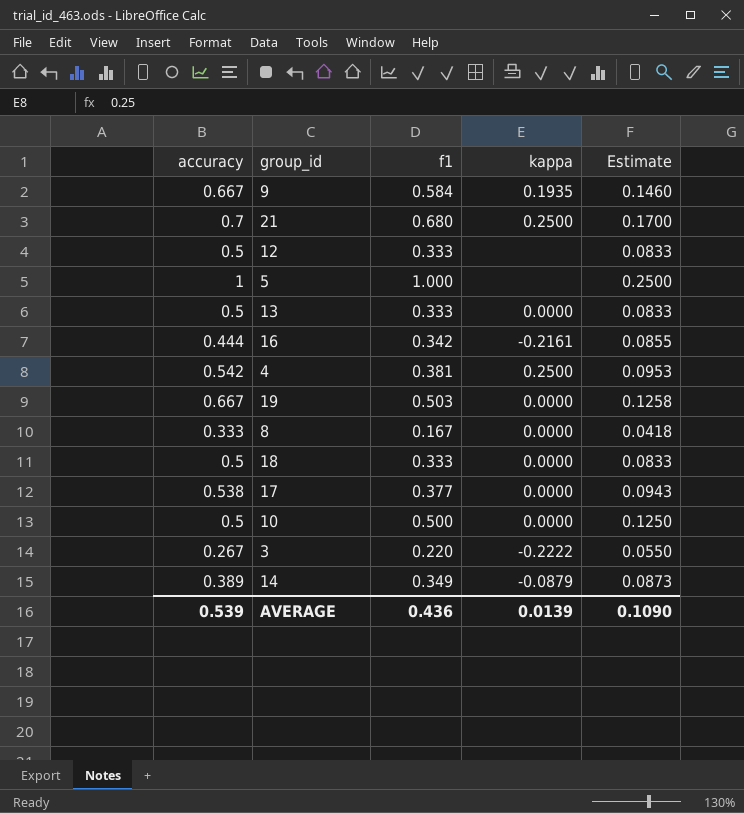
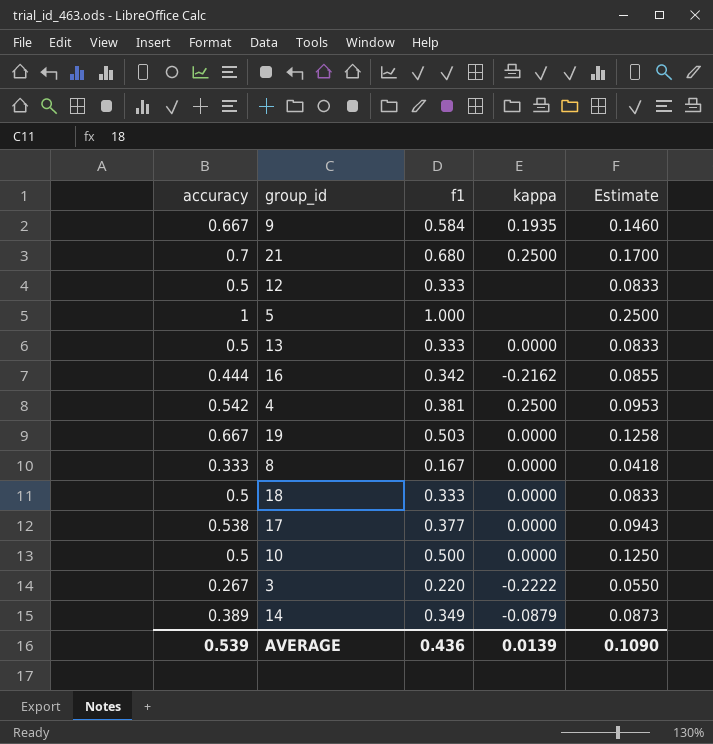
16 | kappa: -0.2161 -> -0.2162

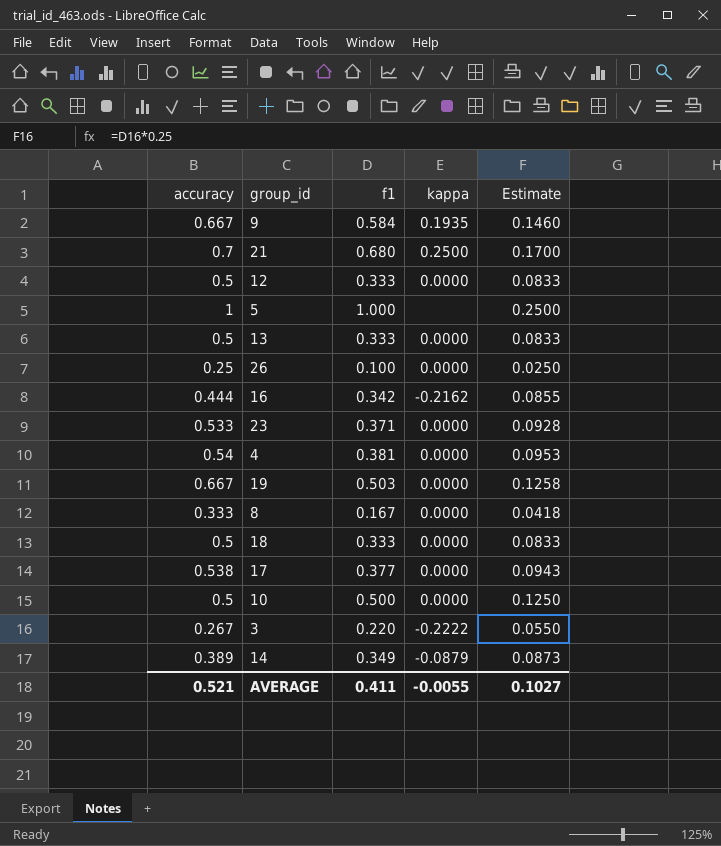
12 | kappa: none -> 0.0000
row 26: none -> 0.25 | 0.100 | 0.0000 | 0.0250
row 23: none -> 0.533 | 0.371 | 0.0000 | 0.0928
4 | accuracy: 0.542 -> 0.54
4 | kappa: 0.2500 -> 0.0000
AVERAGE | accuracy: 0.539 -> 0.521
AVERAGE | f1: 0.436 -> 0.411
AVERAGE | kappa: 0.0139 -> -0.0055
AVERAGE | Estimate: 0.1090 -> 0.1027

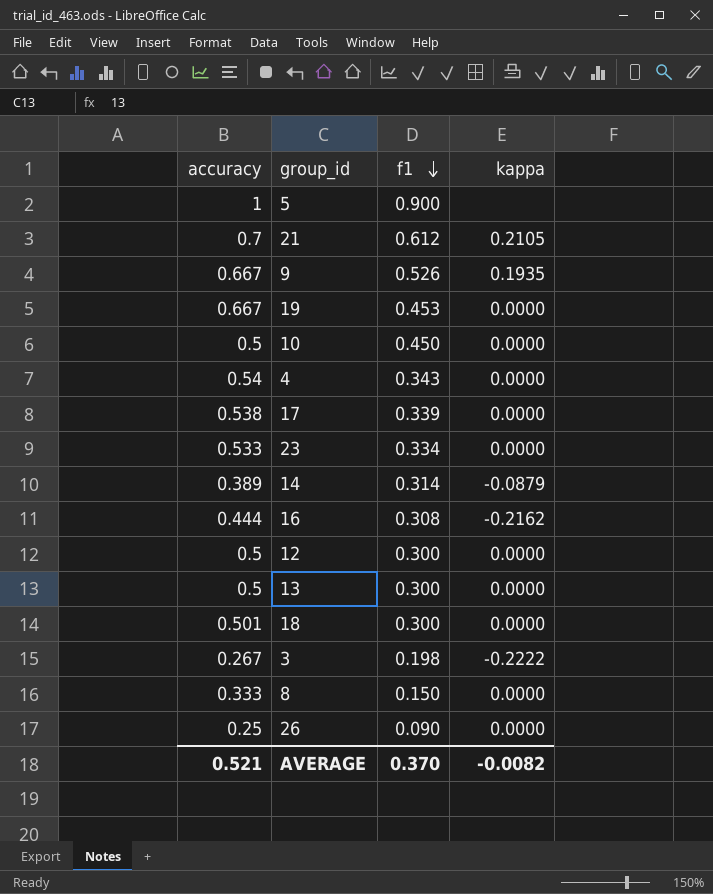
row order: none -> f1 descending
column Estimate | formula: [f1] * 0.25 -> none
5 | f1: 1.000 -> 0.900
21 | f1: 0.680 -> 0.612
21 | kappa: 0.2500 -> 0.2105
9 | f1: 0.584 -> 0.526
19 | f1: 0.503 -> 0.453
10 | f1: 0.500 -> 0.450
4 | f1: 0.381 -> 0.343
17 | f1: 0.377 -> 0.339
23 | f1: 0.371 -> 0.334
14 | f1: 0.349 -> 0.314
16 | f1: 0.342 -> 0.308
12 | f1: 0.333 -> 0.300
13 | f1: 0.333 -> 0.300
18 | accuracy: 0.5 -> 0.501
18 | f1: 0.333 -> 0.300
3 | f1: 0.220 -> 0.198
8 | f1: 0.167 -> 0.150
26 | f1: 0.100 -> 0.090
AVERAGE | f1: 0.411 -> 0.370
AVERAGE | kappa: -0.0055 -> -0.0082

